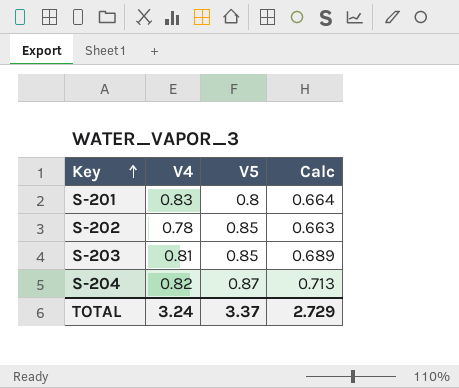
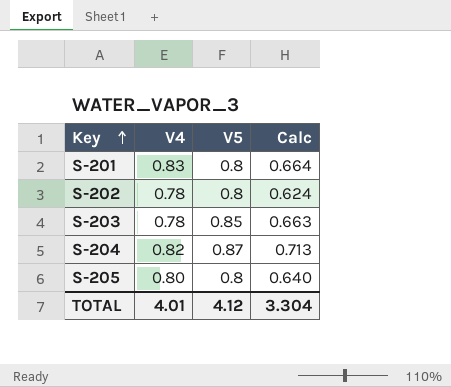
S-202 | V5: 0.85 -> 0.8
S-202 | Calc: 0.663 -> 0.624
S-203 | V4: 0.81 -> 0.78
S-203 | Calc: 0.689 -> 0.663
row S-205: none -> 0.80 | 0.8 | 0.640
TOTAL | V4: 3.24 -> 4.01
TOTAL | V5: 3.37 -> 4.12
TOTAL | Calc: 2.729 -> 3.304

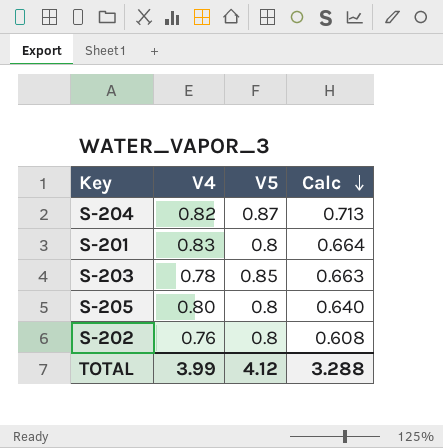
row order: Key ascending -> Calc descending
S-202 | V4: 0.78 -> 0.76
S-202 | Calc: 0.624 -> 0.608
TOTAL | V4: 4.01 -> 3.99
TOTAL | Calc: 3.304 -> 3.288

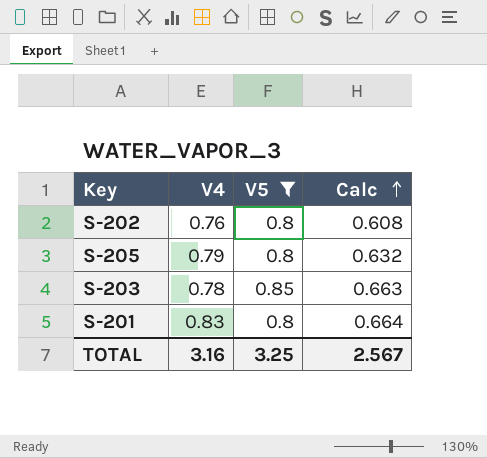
filter: none -> V5 != 0.87
row order: Calc descending -> Calc ascending
S-205 | V4: 0.80 -> 0.79
S-205 | Calc: 0.640 -> 0.632
TOTAL | V4: 3.99 -> 3.16
TOTAL | V5: 4.12 -> 3.25
TOTAL | Calc: 3.288 -> 2.567

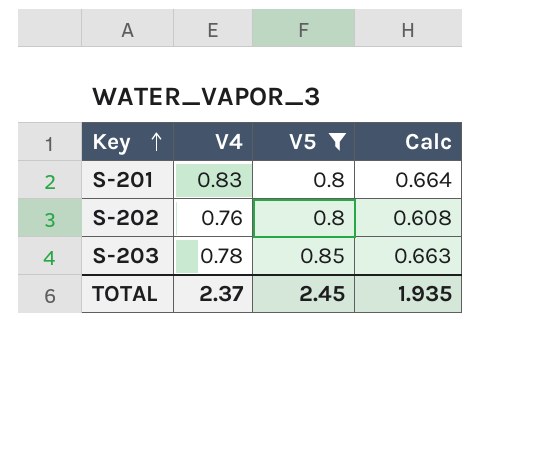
row order: Calc ascending -> Key ascending
row S-205: 0.79 | 0.8 | 0.632 -> none
TOTAL | V4: 3.16 -> 2.37
TOTAL | V5: 3.25 -> 2.45
TOTAL | Calc: 2.567 -> 1.935

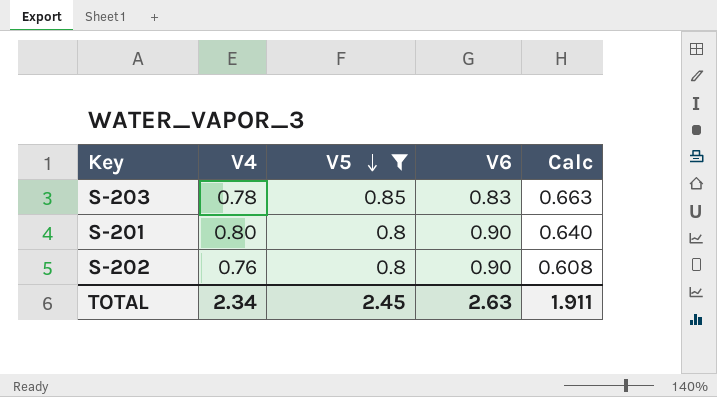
row order: Key ascending -> V5 descending
column V6 | position: none -> 4
S-201 | V4: 0.83 -> 0.80
S-201 | Calc: 0.664 -> 0.640
TOTAL | V4: 2.37 -> 2.34
TOTAL | Calc: 1.935 -> 1.911

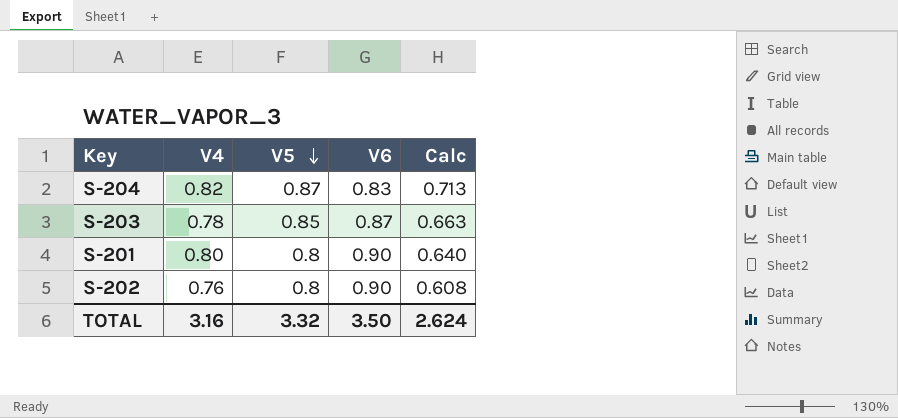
filter: V5 != 0.87 -> none
S-203 | V6: 0.83 -> 0.87
TOTAL | V4: 2.34 -> 3.16
TOTAL | V5: 2.45 -> 3.32
TOTAL | V6: 2.63 -> 3.50
TOTAL | Calc: 1.911 -> 2.624

